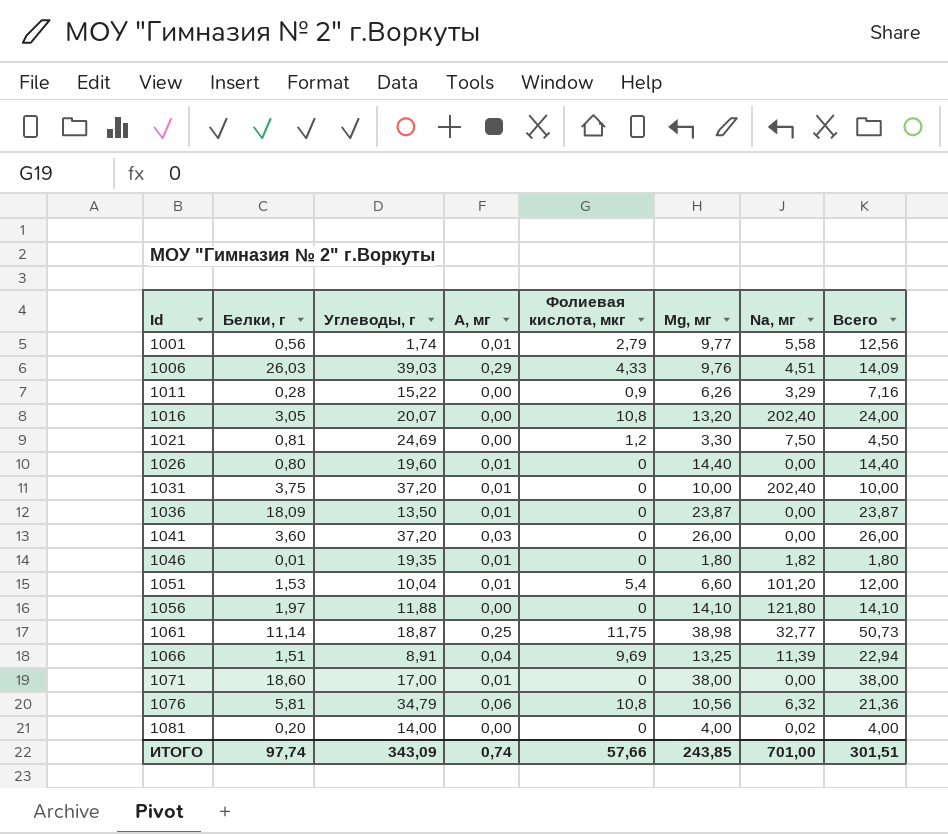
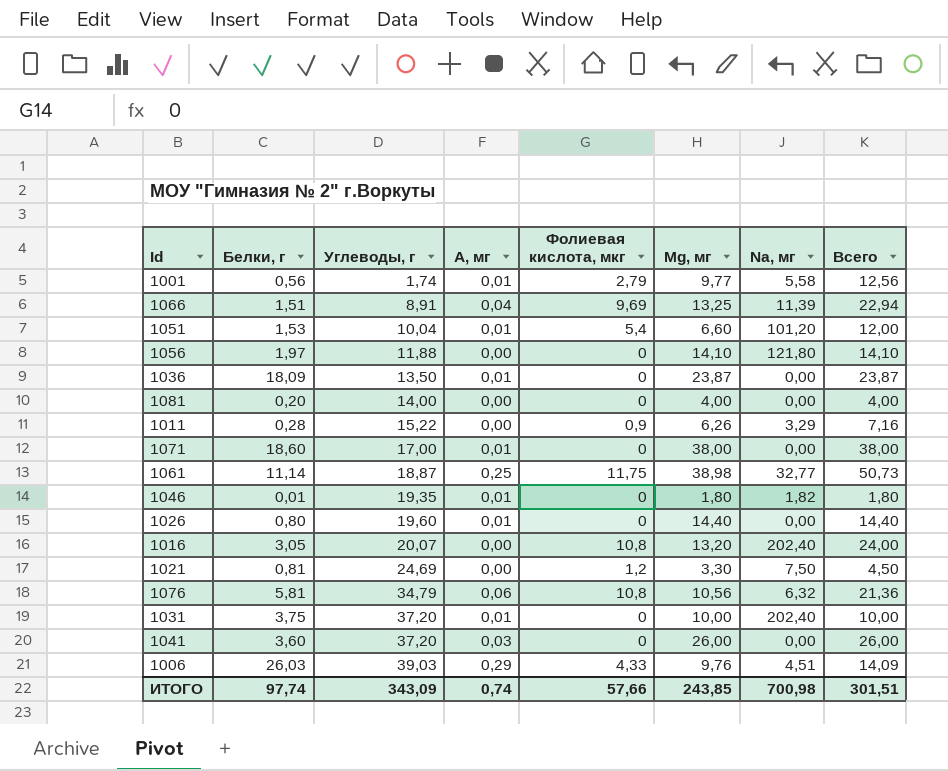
row order: Id ascending -> Углеводы, г ascending
1081 | Nа, мг: 0,02 -> 0,00
ИТОГО | Nа, мг: 701,00 -> 700,98

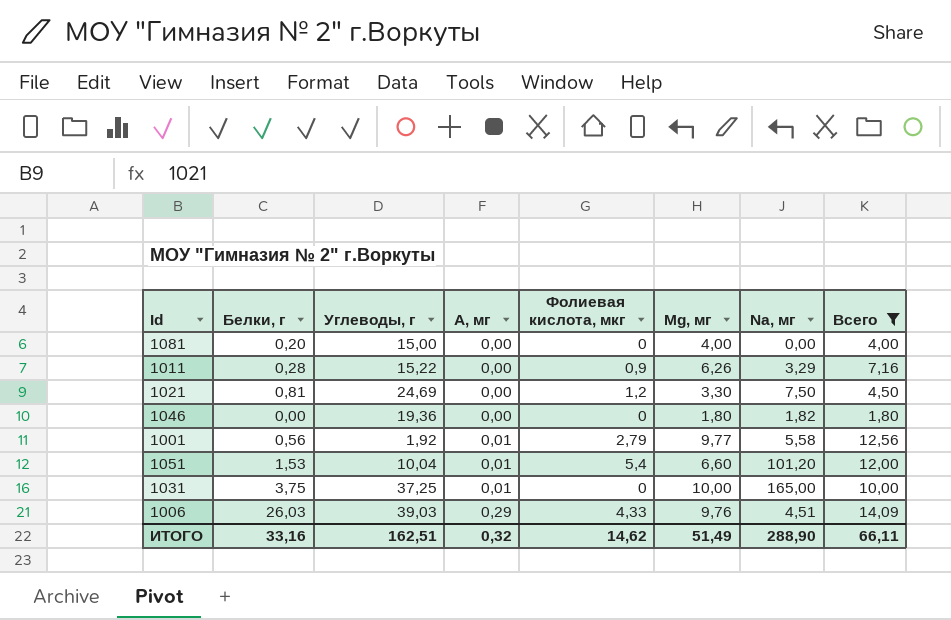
filter: none -> Всего <= 14,09
row order: Углеводы, г ascending -> А, мг ascending
1081 | Углеводы, г: 14,00 -> 15,00
1046 | Белки, г: 0,01 -> 0,00
1046 | Углеводы, г: 19,35 -> 19,36
1046 | А, мг: 0,01 -> 0,00
1001 | Углеводы, г: 1,74 -> 1,92
1031 | Углеводы, г: 37,20 -> 37,25
1031 | Nа, мг: 202,40 -> 165,00
ИТОГО | Белки, г: 97,74 -> 33,16
ИТОГО | Углеводы, г: 343,09 -> 162,51
ИТОГО | А, мг: 0,74 -> 0,32
ИТОГО | Фолиевая кислота, мкг: 57,66 -> 14,62
ИТОГО | Mg, мг: 243,85 -> 51,49
ИТОГО | Nа, мг: 700,98 -> 288,90
ИТОГО | Всего: 301,51 -> 66,11

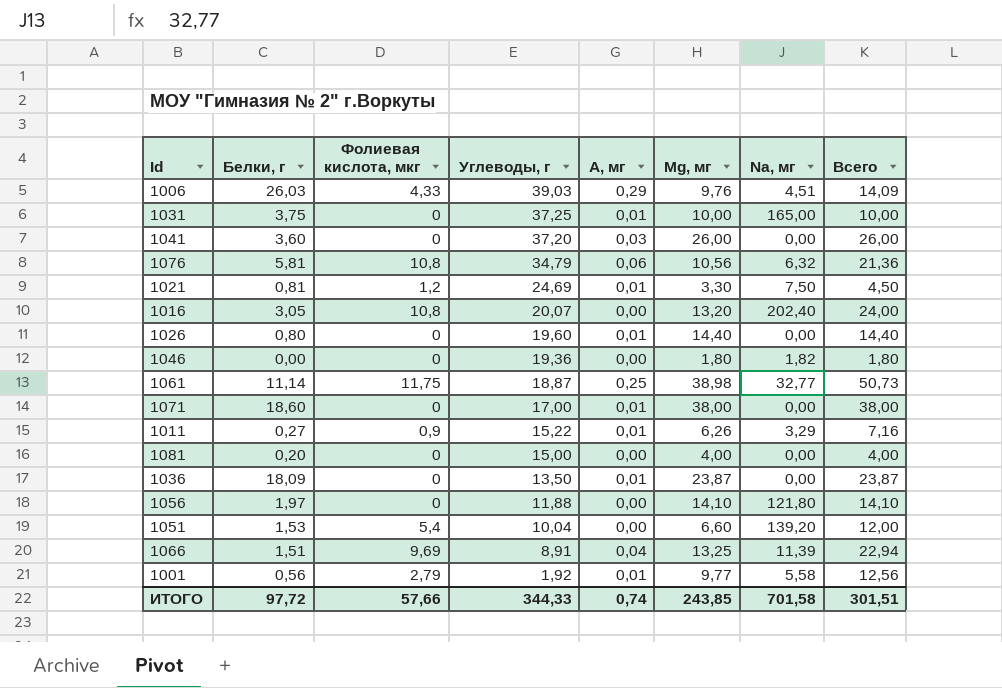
filter: Всего <= 14,09 -> none
row order: А, мг ascending -> Углеводы, г descending
column Фолиевая кислота, мкг | position: 5 -> 3
1021 | А, мг: 0,00 -> 0,01
1011 | Белки, г: 0,28 -> 0,27
1011 | А, мг: 0,00 -> 0,01
1051 | А, мг: 0,01 -> 0,00
1051 | Nа, мг: 101,20 -> 139,20
ИТОГО | Белки, г: 33,16 -> 97,72
ИТОГО | Фолиевая кислота, мкг: 14,62 -> 57,66
ИТОГО | Углеводы, г: 162,51 -> 344,33
ИТОГО | А, мг: 0,32 -> 0,74
ИТОГО | Mg, мг: 51,49 -> 243,85
ИТОГО | Nа, мг: 288,90 -> 701,58
ИТОГО | Всего: 66,11 -> 301,51

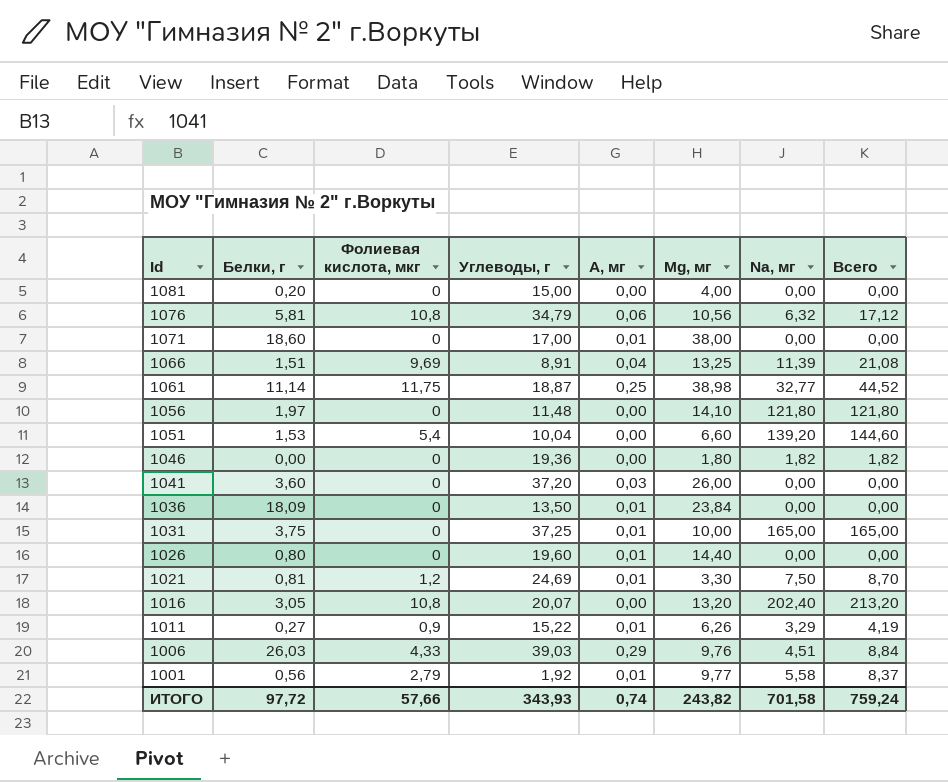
row order: Углеводы, г descending -> Id descending
column Всего | formula: [Фолиевая кислота, мкг] + [Mg, мг] -> [Фолиевая кислота, мкг] + [Nа, мг]
1056 | Углеводы, г: 11,88 -> 11,48
1036 | Mg, мг: 23,87 -> 23,84
ИТОГО | Углеводы, г: 344,33 -> 343,93
ИТОГО | Mg, мг: 243,85 -> 243,82
ИТОГО | Всего: 301,51 -> 759,24

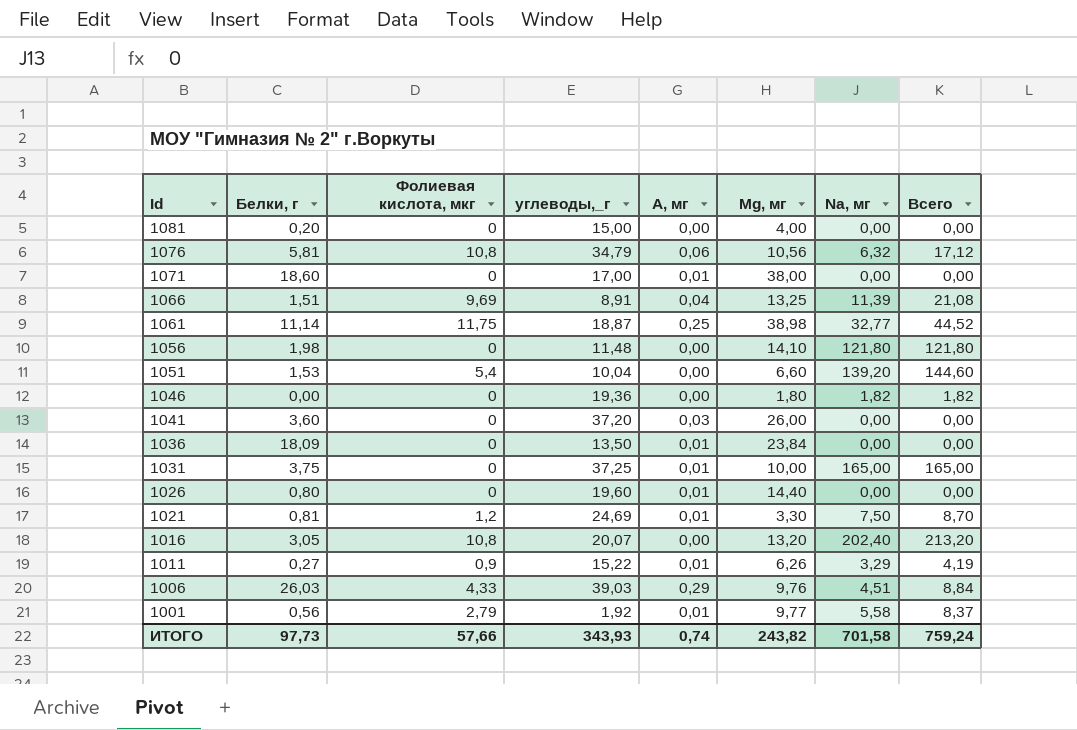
column name: Углеводы, г -> углеводы,_г
1056 | Белки, г: 1,97 -> 1,98
ИТОГО | Белки, г: 97,72 -> 97,73

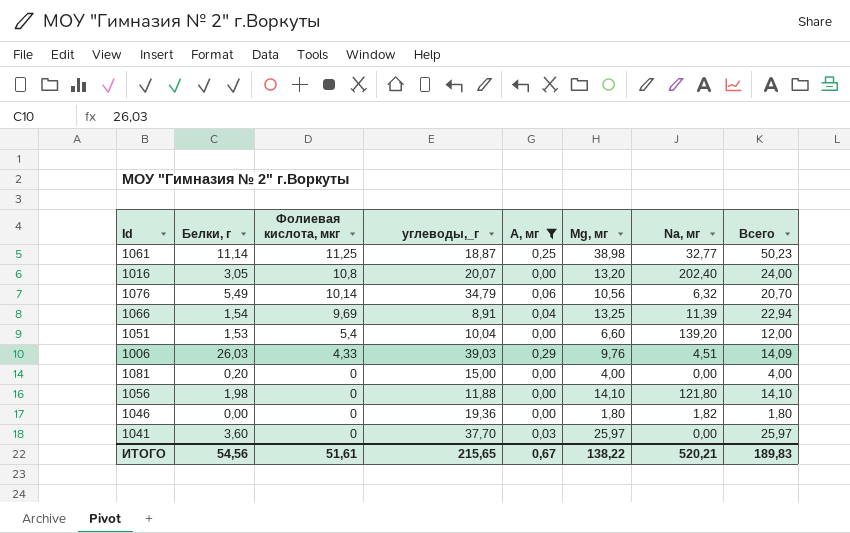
filter: none -> А, мг != 0,01
row order: Id descending -> Фолиевая кислота, мкг descending
column Всего | formula: [Фолиевая кислота, мкг] + [Nа, мг] -> [Фолиевая кислота, мкг] + [Mg, мг]
1061 | Фолиевая кислота, мкг: 11,75 -> 11,25
1076 | Белки, г: 5,81 -> 5,49
1076 | Фолиевая кислота, мкг: 10,8 -> 10,14
1066 | Белки, г: 1,51 -> 1,54
1056 | углеводы,_г: 11,48 -> 11,88
1041 | углеводы,_г: 37,20 -> 37,70
1041 | Mg, мг: 26,00 -> 25,97
ИТОГО | Белки, г: 97,73 -> 54,56
ИТОГО | Фолиевая кислота, мкг: 57,66 -> 51,61
ИТОГО | углеводы,_г: 343,93 -> 215,65
ИТОГО | А, мг: 0,74 -> 0,67
ИТОГО | Mg, мг: 243,82 -> 138,22
ИТОГО | Nа, мг: 701,58 -> 520,21
ИТОГО | Всего: 759,24 -> 189,83

